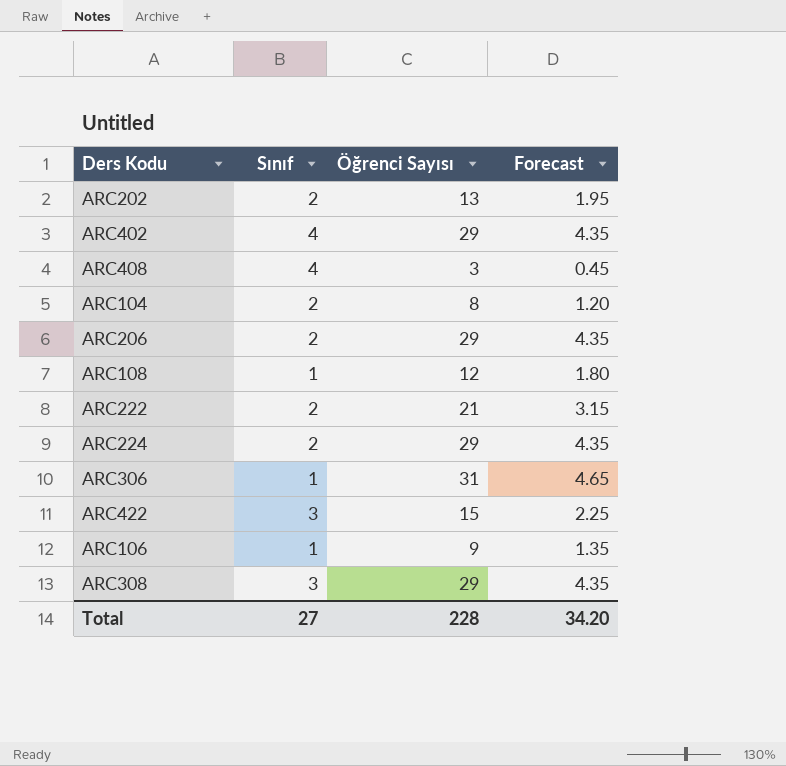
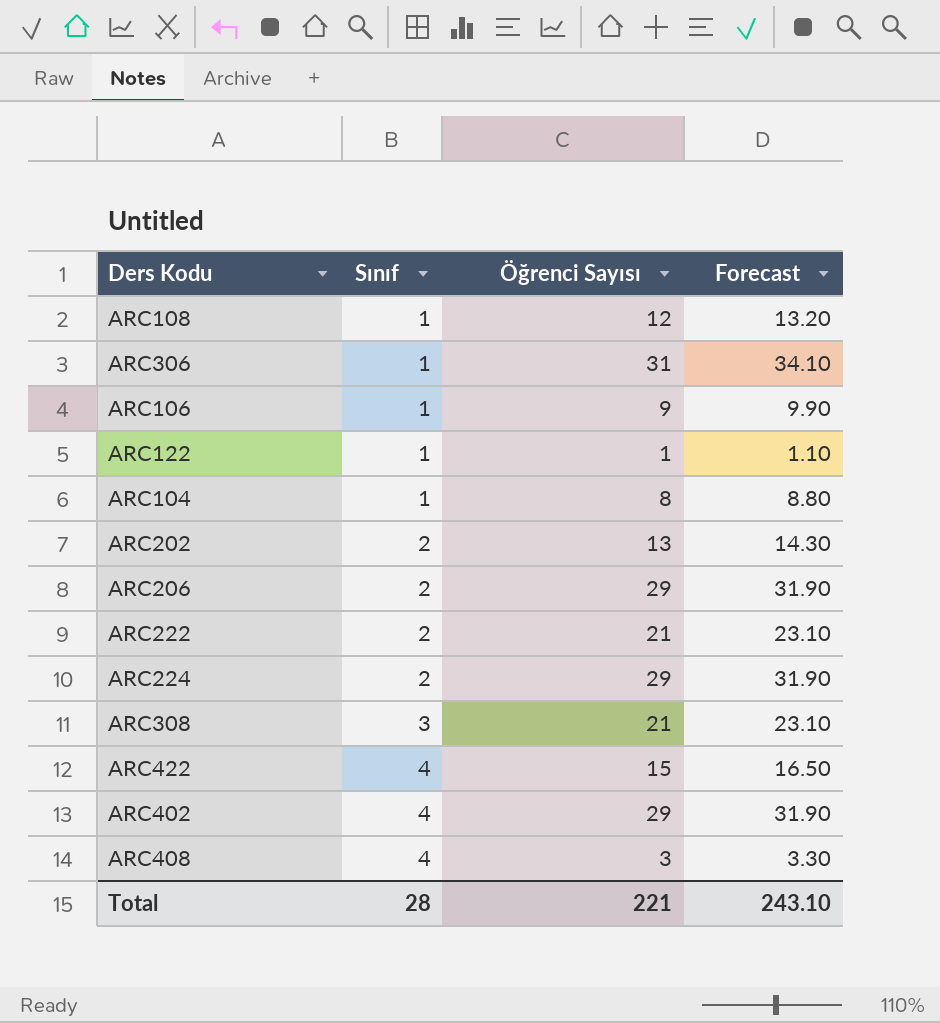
row order: none -> Sınıf ascending
column Forecast | formula: [Öğrenci Sayısı] * 0.15 -> [Öğrenci Sayısı] * 1.1
row ARC122: none -> 1 | 1 | 1.10
ARC104 | Sınıf: 2 -> 1
ARC308 | Öğrenci Sayısı: 29 -> 21
ARC422 | Sınıf: 3 -> 4
Total | Sınıf: 27 -> 28
Total | Öğrenci Sayısı: 228 -> 221
Total | Forecast: 34.20 -> 243.10

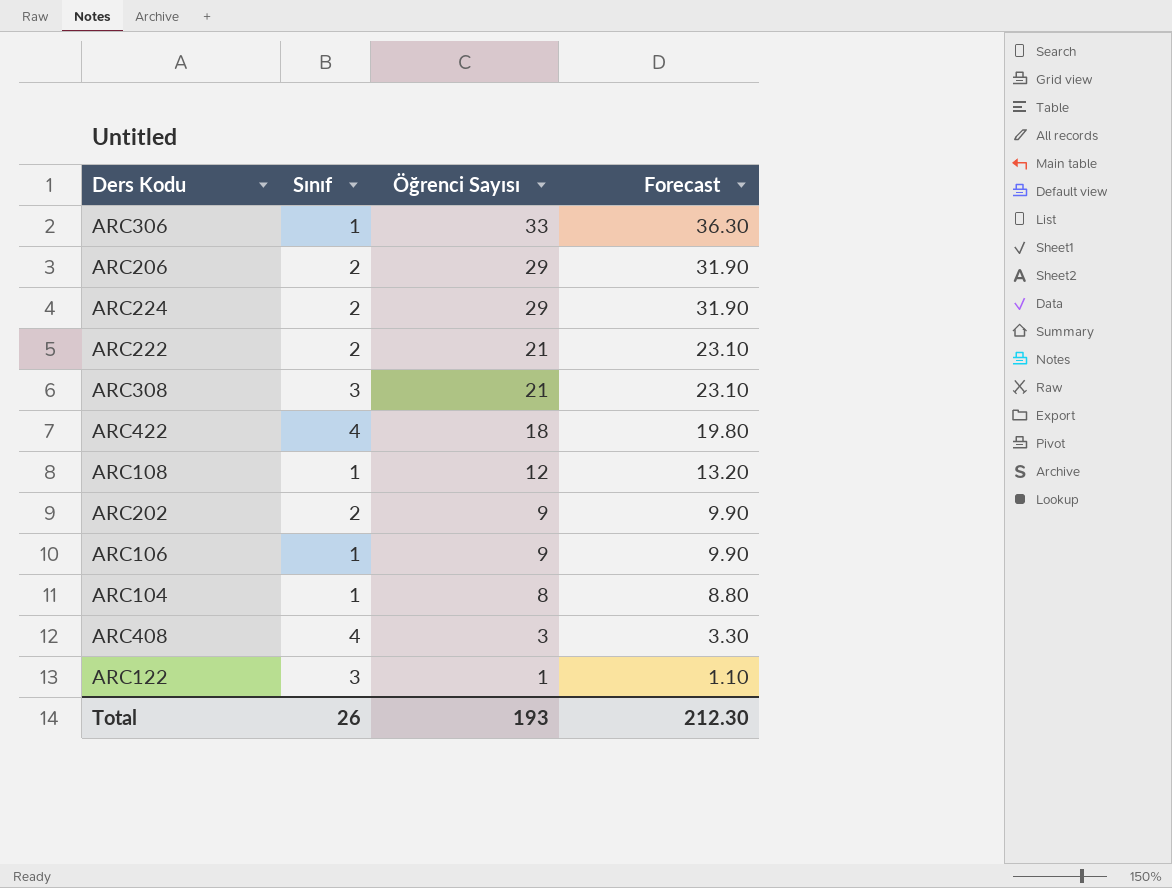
row order: Sınıf ascending -> Öğrenci Sayısı descending
row ARC402: 4 | 29 | 31.90 -> none
ARC306 | Öğrenci Sayısı: 31 -> 33
ARC306 | Forecast: 34.10 -> 36.30
ARC422 | Öğrenci Sayısı: 15 -> 18
ARC422 | Forecast: 16.50 -> 19.80
ARC202 | Öğrenci Sayısı: 13 -> 9
ARC202 | Forecast: 14.30 -> 9.90
ARC122 | Sınıf: 1 -> 3
Total | Sınıf: 28 -> 26
Total | Öğrenci Sayısı: 221 -> 193
Total | Forecast: 243.10 -> 212.30

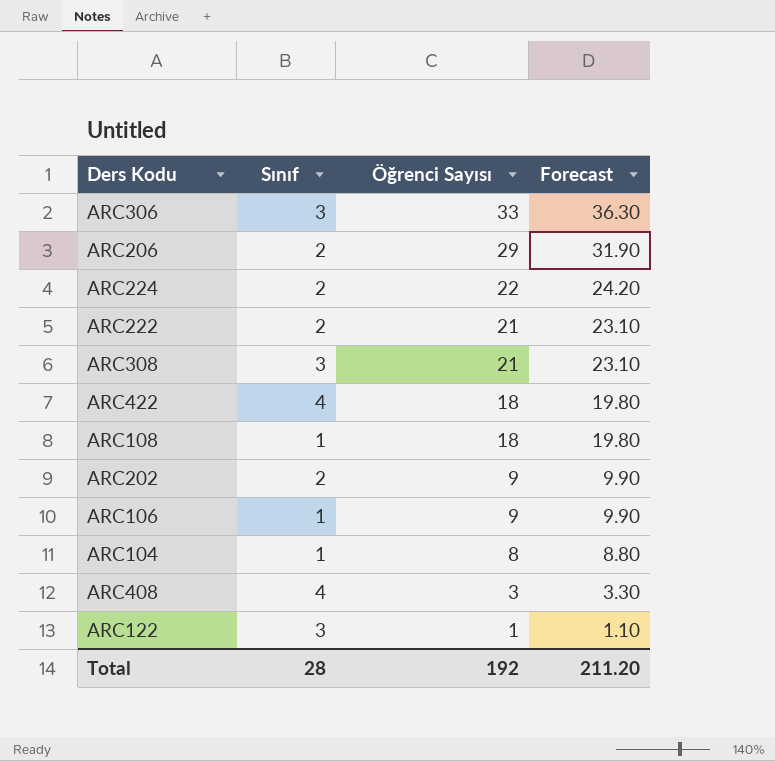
ARC306 | Sınıf: 1 -> 3
ARC224 | Öğrenci Sayısı: 29 -> 22
ARC224 | Forecast: 31.90 -> 24.20
ARC108 | Öğrenci Sayısı: 12 -> 18
ARC108 | Forecast: 13.20 -> 19.80
Total | Sınıf: 26 -> 28
Total | Öğrenci Sayısı: 193 -> 192
Total | Forecast: 212.30 -> 211.20

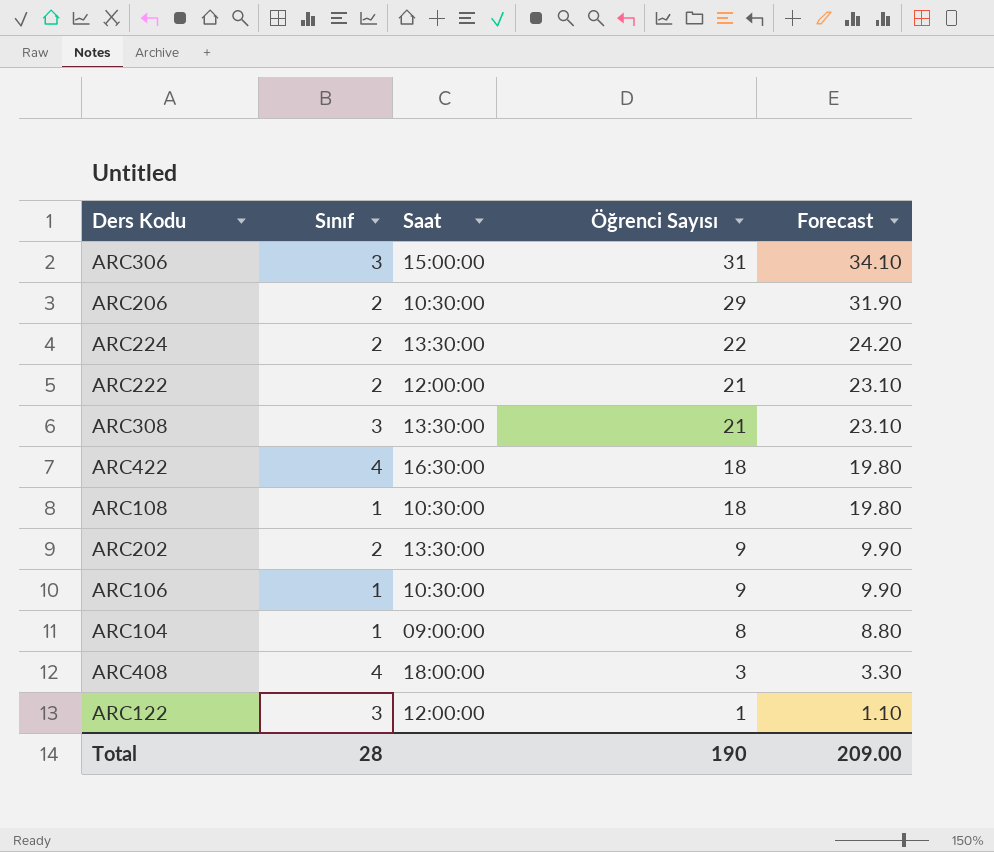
column Saat | position: none -> 3
ARC306 | Öğrenci Sayısı: 33 -> 31
ARC306 | Forecast: 36.30 -> 34.10
Total | Öğrenci Sayısı: 192 -> 190
Total | Forecast: 211.20 -> 209.00

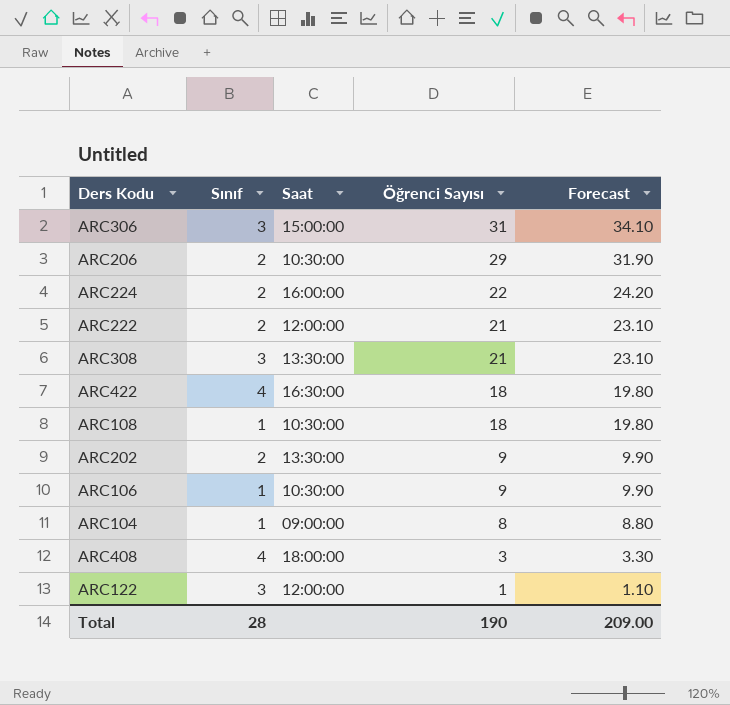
ARC224 | Saat: 13:30:00 -> 16:00:00

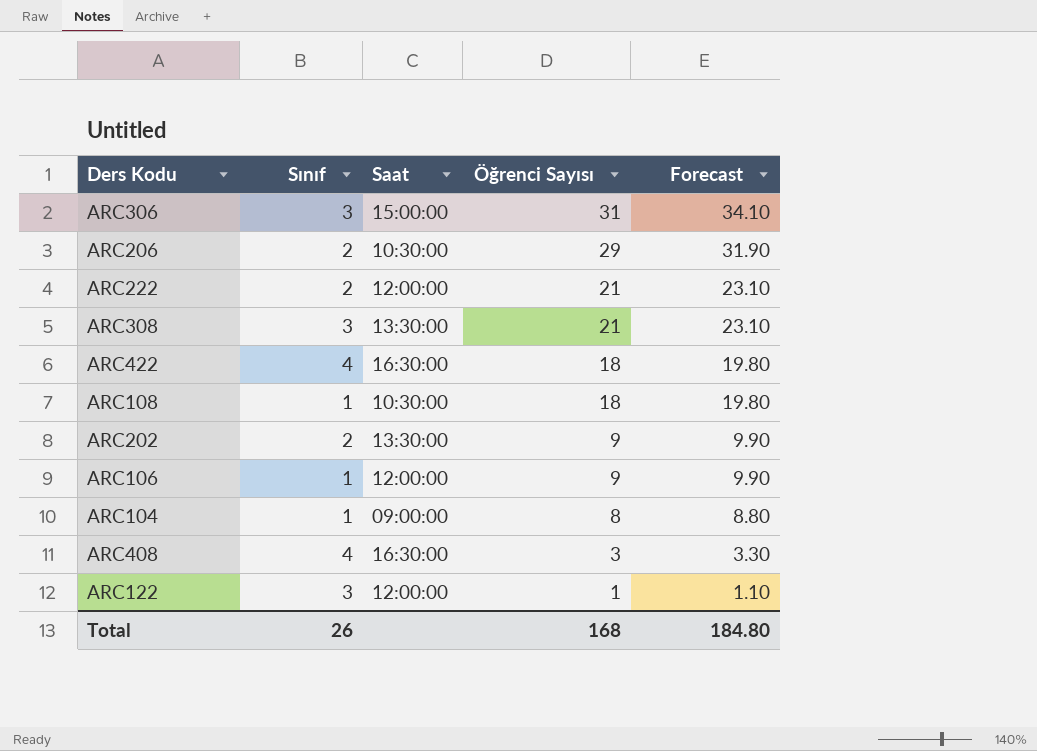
row ARC224: 2 | 16:00:00 | 22 | 24.20 -> none
ARC106 | Saat: 10:30:00 -> 12:00:00
ARC408 | Saat: 18:00:00 -> 16:30:00
Total | Sınıf: 28 -> 26
Total | Öğrenci Sayısı: 190 -> 168
Total | Forecast: 209.00 -> 184.80

